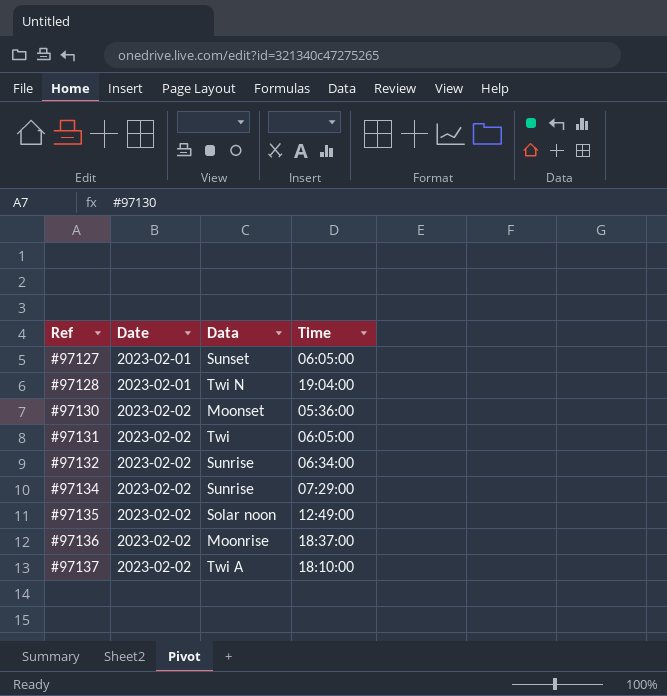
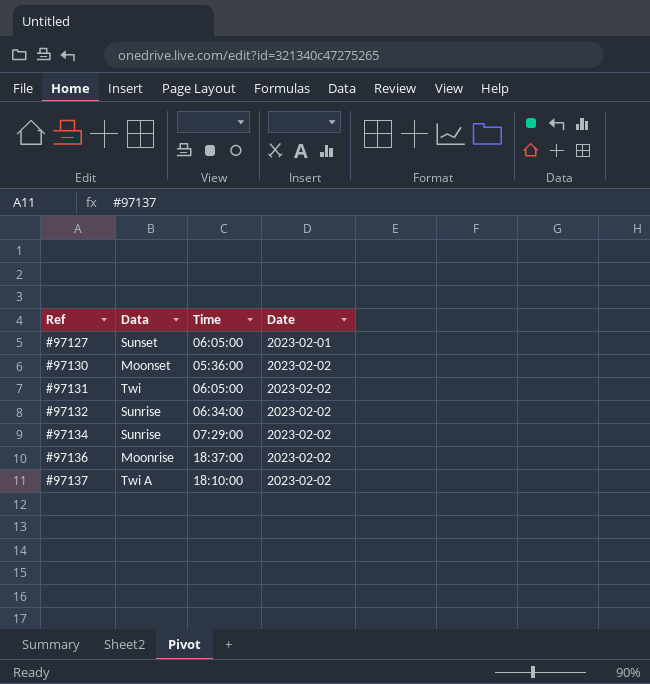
column Date | position: 2 -> 4
row #97128: 2023-02-01 | Twi N | 19:04:00 -> none
row #97135: 2023-02-02 | Solar noon | 12:49:00 -> none

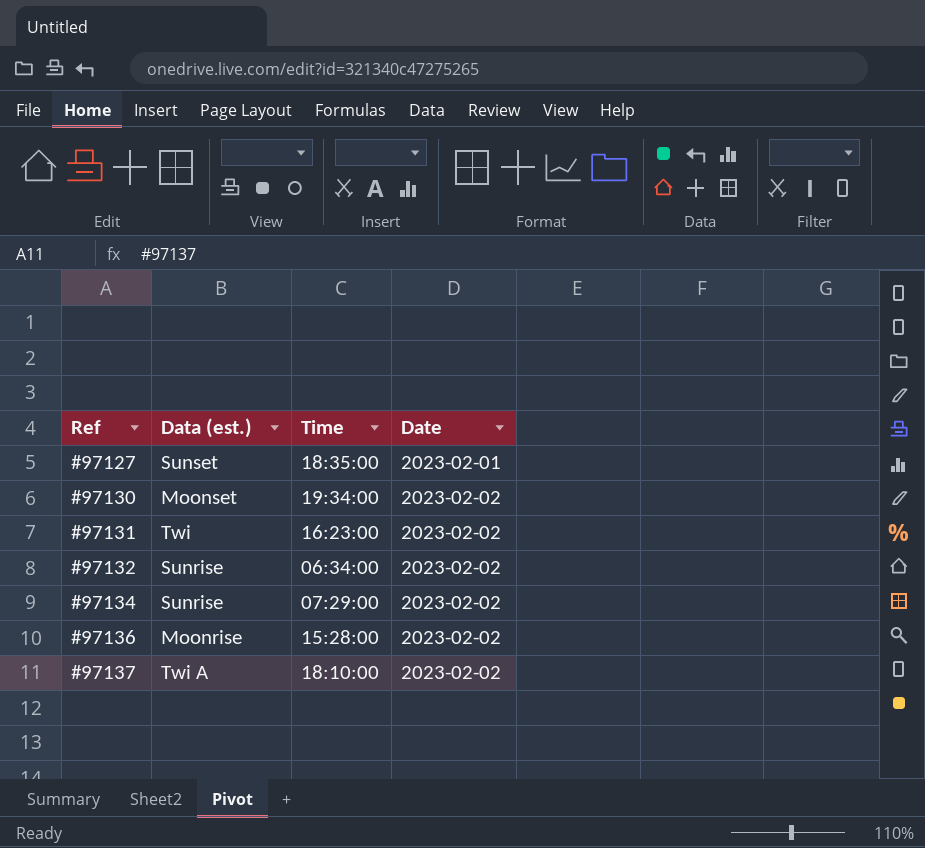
column name: Data -> Data (est.)
#97127 | Time: 06:05:00 -> 18:35:00
#97130 | Time: 05:36:00 -> 19:34:00
#97131 | Time: 06:05:00 -> 16:23:00
#97136 | Time: 18:37:00 -> 15:28:00

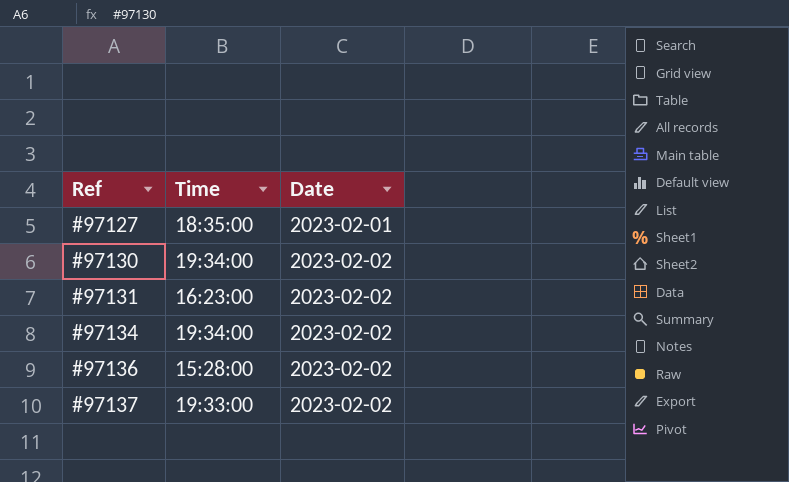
column Data (est.) | position: 2 -> none
row #97132: Sunrise | 06:34:00 | 2023-02-02 -> none
#97134 | Time: 07:29:00 -> 19:34:00
#97137 | Time: 18:10:00 -> 19:33:00

